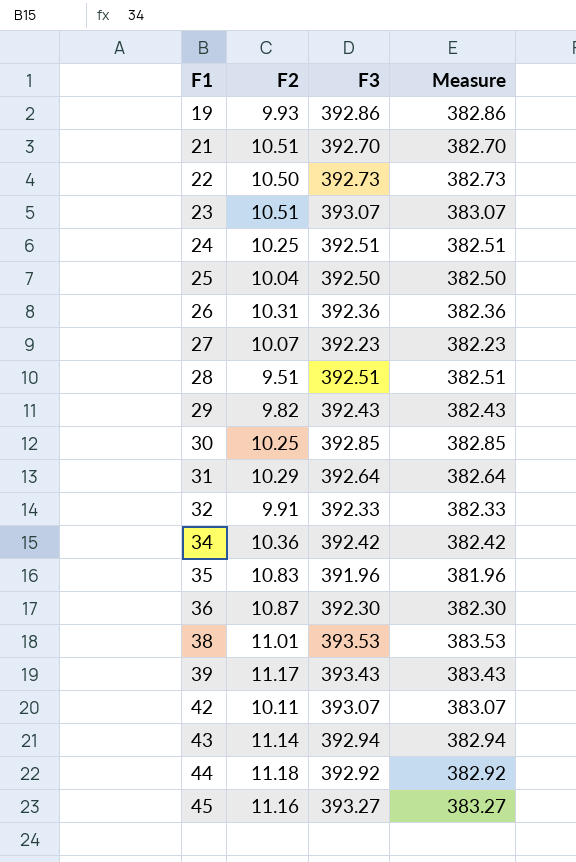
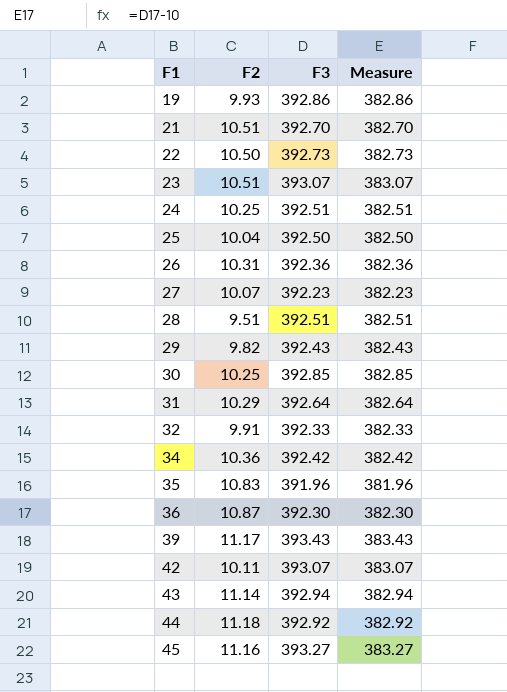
row 38: 11.01 | 393.53 | 383.53 -> none

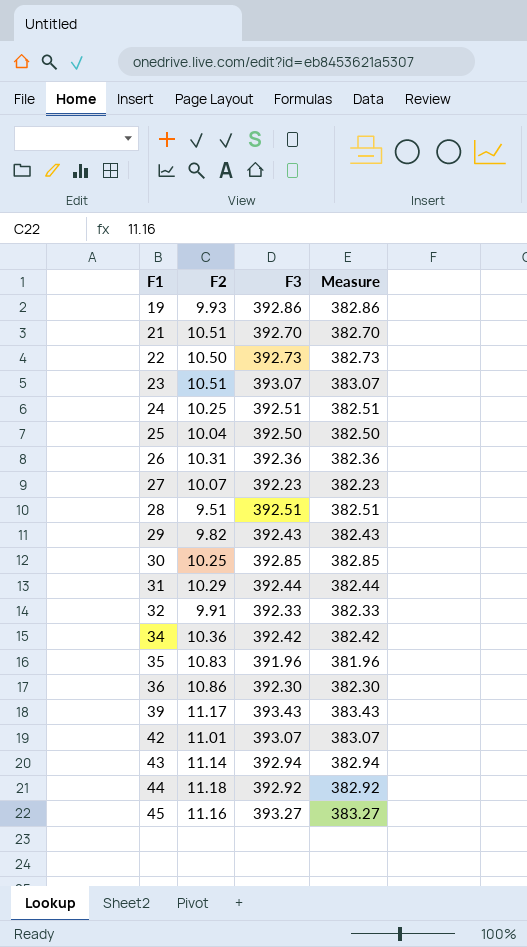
31 | F3: 392.64 -> 392.44
31 | Measure: 382.64 -> 382.44
36 | F2: 10.87 -> 10.86
42 | F2: 10.11 -> 11.01

